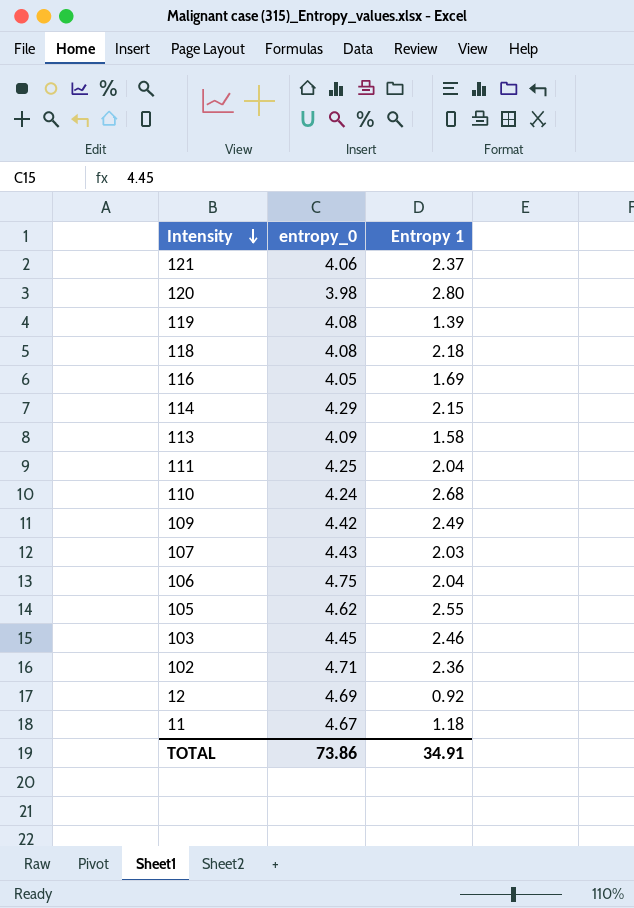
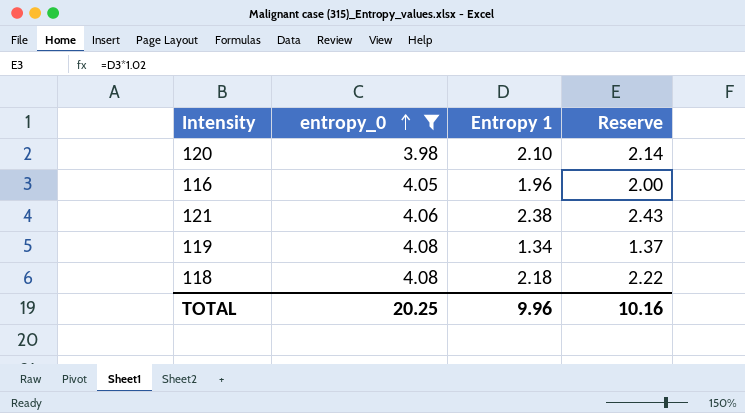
filter: none -> entropy_0 <= 4.08
row order: Intensity descending -> entropy_0 ascending
column Reserve | formula: none -> [Entropy 1] * 1.02
120 | Entropy 1: 2.80 -> 2.10
116 | Entropy 1: 1.69 -> 1.96
121 | Entropy 1: 2.37 -> 2.38
119 | Entropy 1: 1.39 -> 1.34
TOTAL | entropy_0: 73.86 -> 20.25
TOTAL | Entropy 1: 34.91 -> 9.96

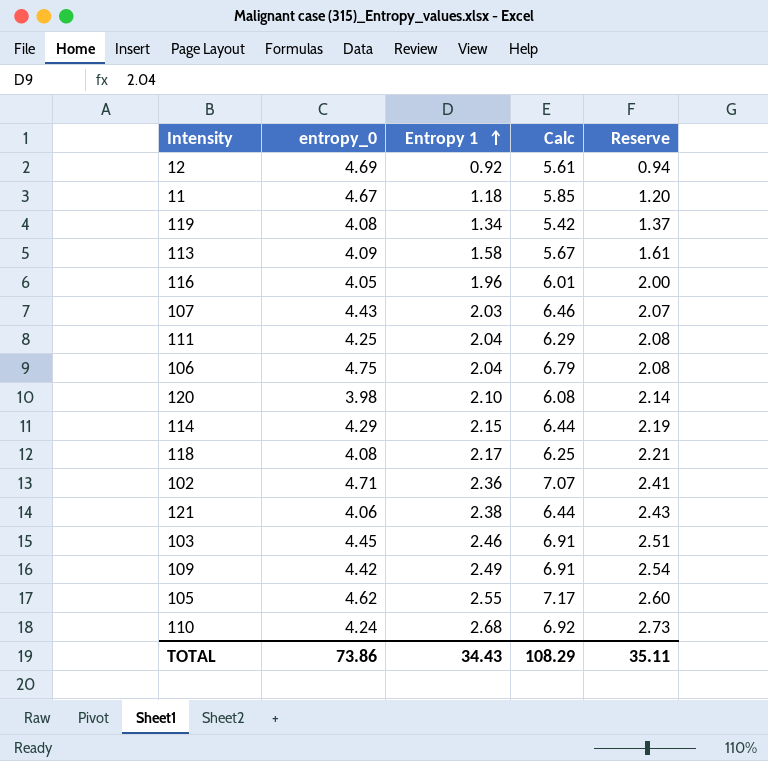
filter: entropy_0 <= 4.08 -> none
row order: entropy_0 ascending -> Entropy 1 ascending
column Calc | formula: none -> [entropy_0] + [Entropy 1]
118 | Entropy 1: 2.18 -> 2.17
118 | Reserve: 2.22 -> 2.21
TOTAL | entropy_0: 20.25 -> 73.86
TOTAL | Entropy 1: 9.96 -> 34.43
TOTAL | Reserve: 10.16 -> 35.11

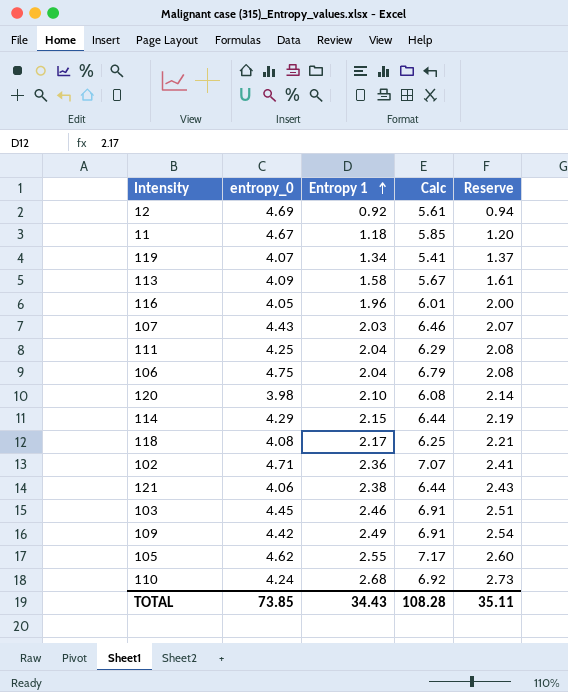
119 | entropy_0: 4.08 -> 4.07
119 | Calc: 5.42 -> 5.41
TOTAL | entropy_0: 73.86 -> 73.85
TOTAL | Calc: 108.29 -> 108.28

